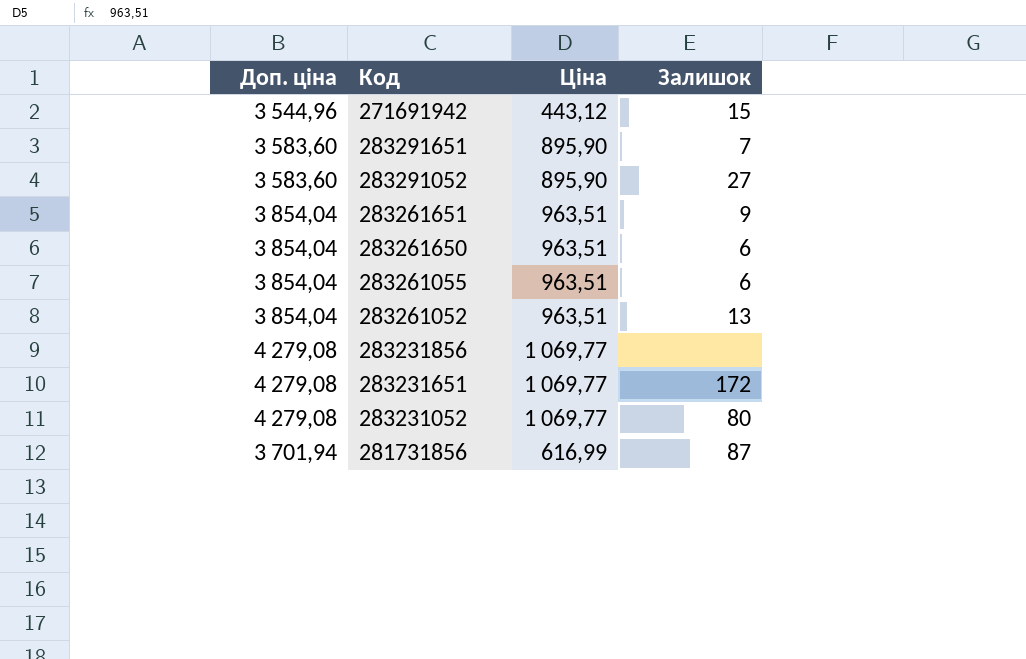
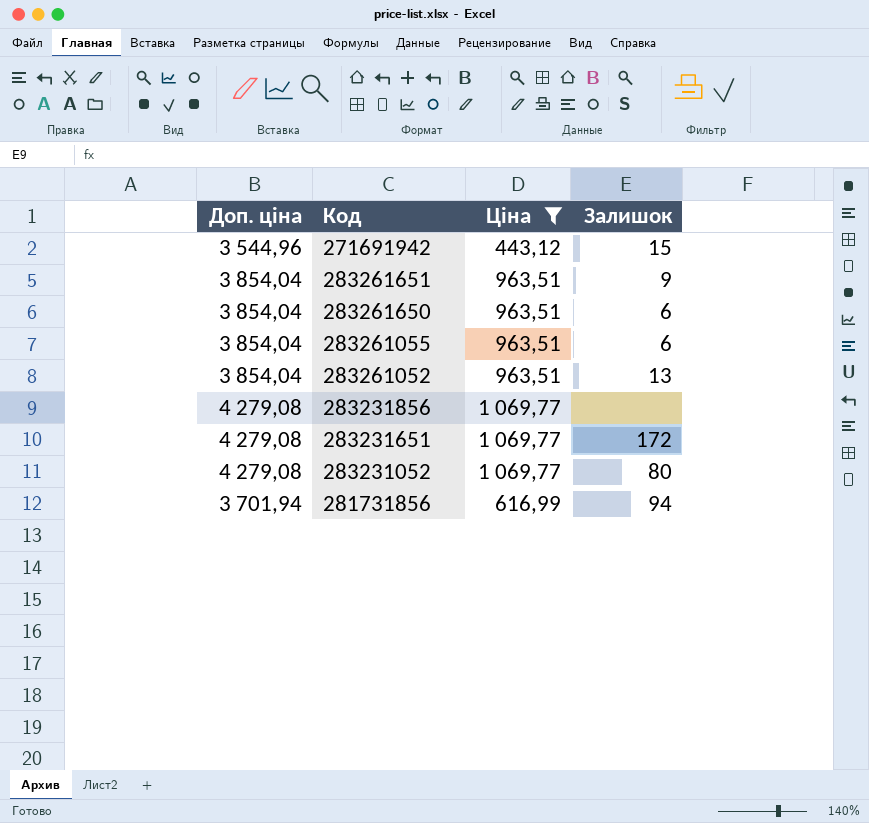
filter: none -> Ціна != 895,90
281731856 | Залишок: 87 -> 94

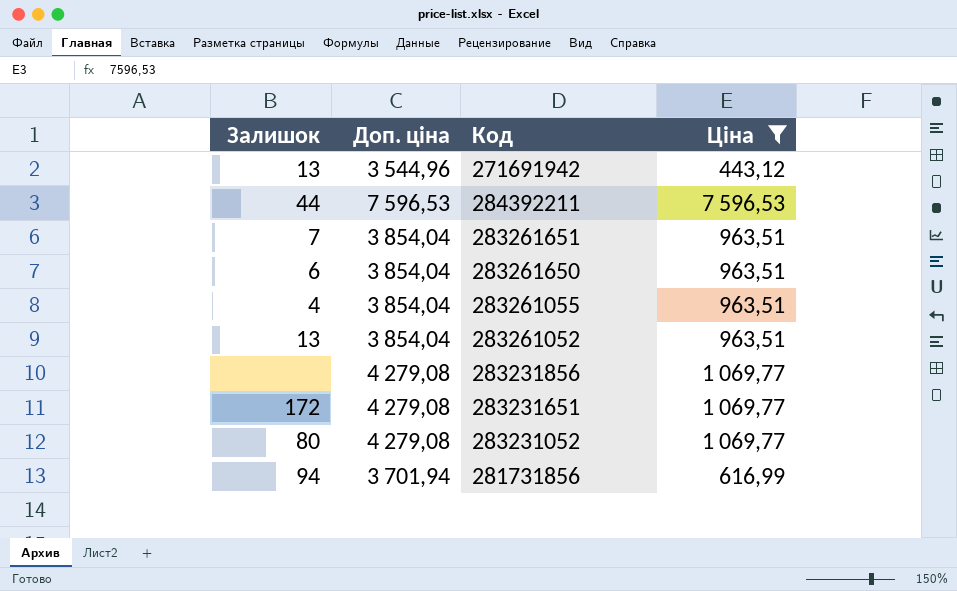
column Залишок | position: 4 -> 1
271691942 | Залишок: 15 -> 13
row 284392211: none -> 44 | 7 596,53 | 7 596,53
283261651 | Залишок: 9 -> 7
283261055 | Залишок: 6 -> 4

